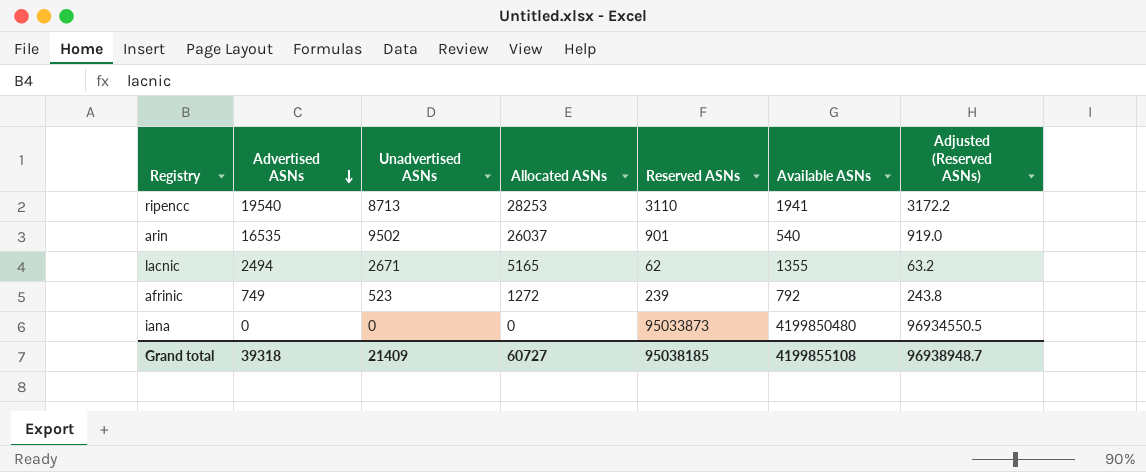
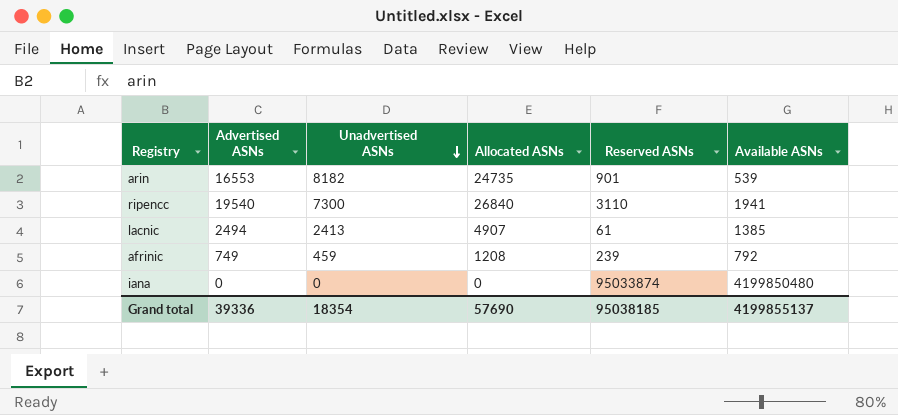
row order: Advertised ASNs descending -> Unadvertised ASNs descending
column Adjusted (Reserved ASNs) | formula: [Reserved ASNs] * 1.02 -> none
arin | Advertised ASNs: 16535 -> 16553
arin | Unadvertised ASNs: 9502 -> 8182
arin | Allocated ASNs: 26037 -> 24735
arin | Available ASNs: 540 -> 539
ripencc | Unadvertised ASNs: 8713 -> 7300
ripencc | Allocated ASNs: 28253 -> 26840
lacnic | Unadvertised ASNs: 2671 -> 2413
lacnic | Allocated ASNs: 5165 -> 4907
lacnic | Reserved ASNs: 62 -> 61
lacnic | Available ASNs: 1355 -> 1385
afrinic | Unadvertised ASNs: 523 -> 459
afrinic | Allocated ASNs: 1272 -> 1208
iana | Reserved ASNs: 95033873 -> 95033874
Grand total | Advertised ASNs: 39318 -> 39336
Grand total | Unadvertised ASNs: 21409 -> 18354
Grand total | Allocated ASNs: 60727 -> 57690
Grand total | Available ASNs: 4199855108 -> 4199855137

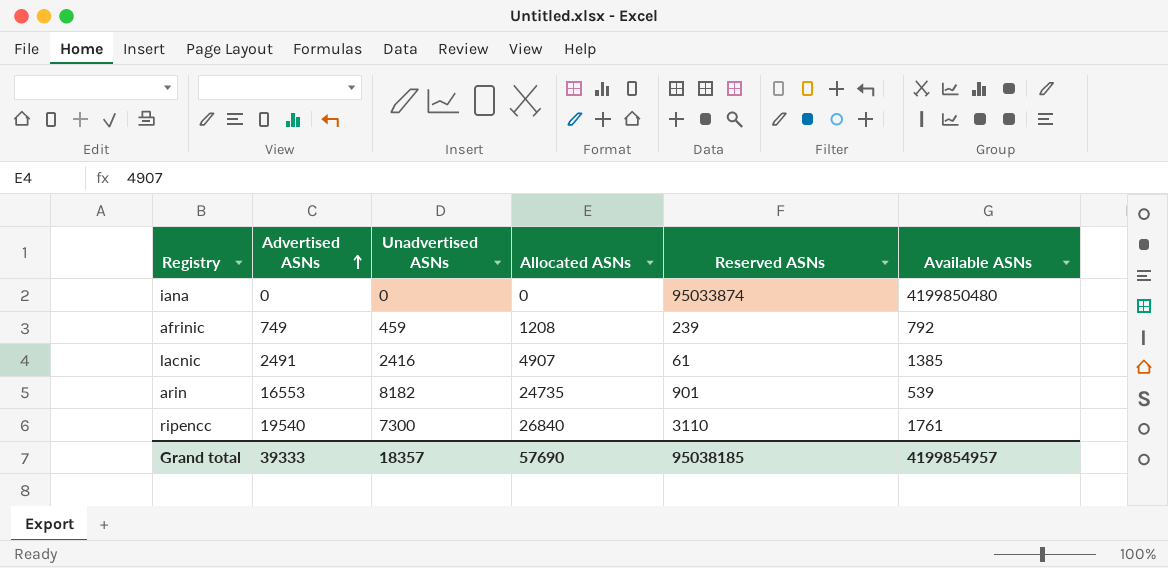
row order: Unadvertised ASNs descending -> Advertised ASNs ascending
lacnic | Advertised ASNs: 2494 -> 2491
lacnic | Unadvertised ASNs: 2413 -> 2416
ripencc | Available ASNs: 1941 -> 1761
Grand total | Advertised ASNs: 39336 -> 39333
Grand total | Unadvertised ASNs: 18354 -> 18357
Grand total | Available ASNs: 4199855137 -> 4199854957

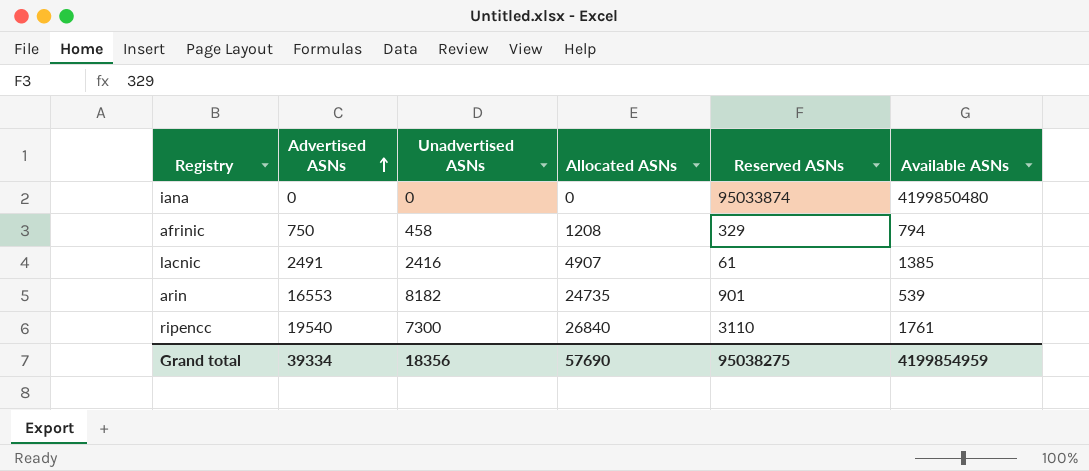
afrinic | Advertised ASNs: 749 -> 750
afrinic | Unadvertised ASNs: 459 -> 458
afrinic | Reserved ASNs: 239 -> 329
afrinic | Available ASNs: 792 -> 794
Grand total | Advertised ASNs: 39333 -> 39334
Grand total | Unadvertised ASNs: 18357 -> 18356
Grand total | Reserved ASNs: 95038185 -> 95038275
Grand total | Available ASNs: 4199854957 -> 4199854959

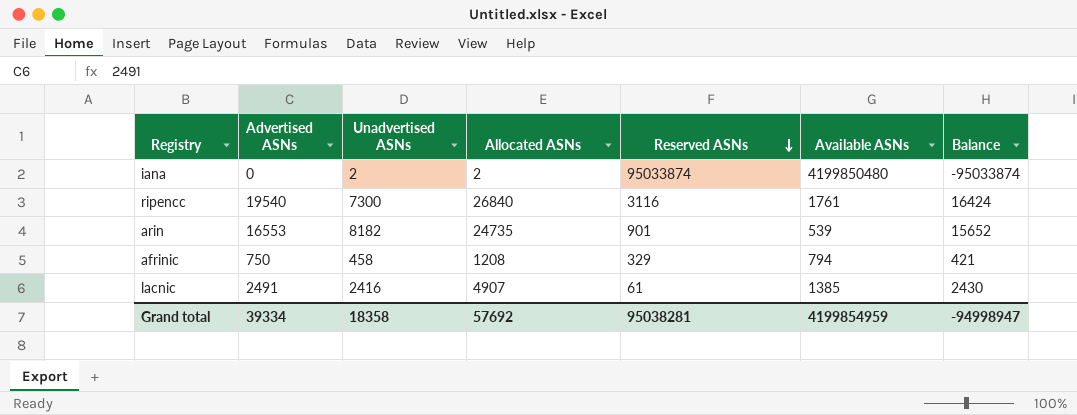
row order: Advertised ASNs ascending -> Reserved ASNs descending
column Balance | formula: none -> [Advertised ASNs] - [Reserved ASNs]
iana | Unadvertised ASNs: 0 -> 2
iana | Allocated ASNs: 0 -> 2
ripencc | Reserved ASNs: 3110 -> 3116
Grand total | Unadvertised ASNs: 18356 -> 18358
Grand total | Allocated ASNs: 57690 -> 57692
Grand total | Reserved ASNs: 95038275 -> 95038281

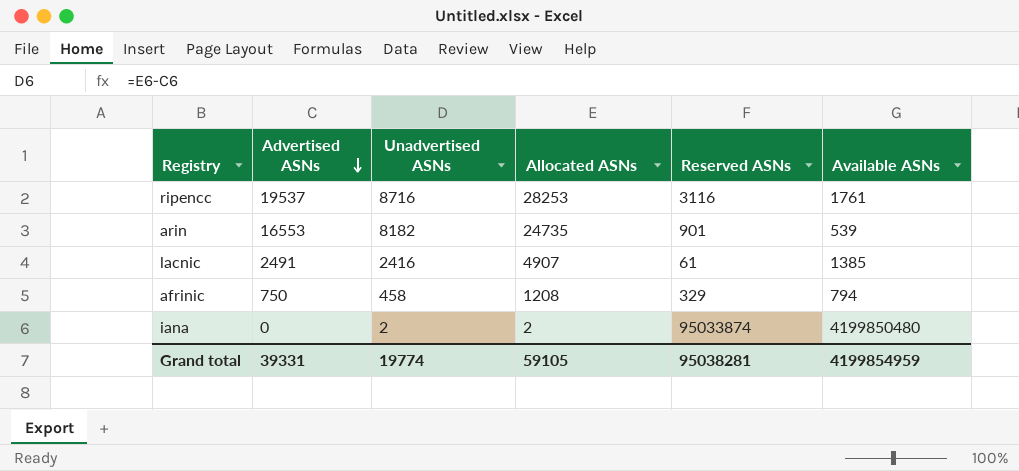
row order: Reserved ASNs descending -> Advertised ASNs descending
column Balance | formula: [Advertised ASNs] - [Reserved ASNs] -> none
ripencc | Advertised ASNs: 19540 -> 19537
ripencc | Unadvertised ASNs: 7300 -> 8716
ripencc | Allocated ASNs: 26840 -> 28253
Grand total | Advertised ASNs: 39334 -> 39331
Grand total | Unadvertised ASNs: 18358 -> 19774
Grand total | Allocated ASNs: 57692 -> 59105

